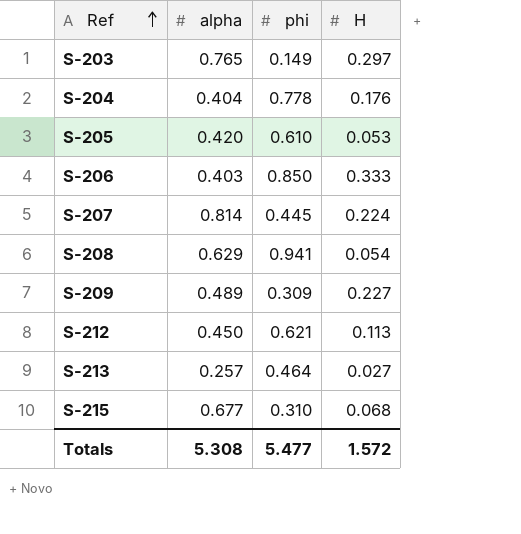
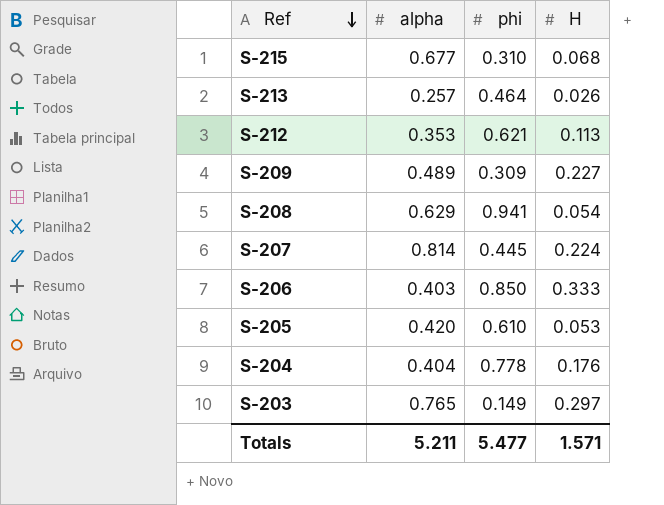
row order: Ref ascending -> Ref descending
S-213 | H: 0.027 -> 0.026
S-212 | alpha: 0.450 -> 0.353
Totals | alpha: 5.308 -> 5.211
Totals | H: 1.572 -> 1.571

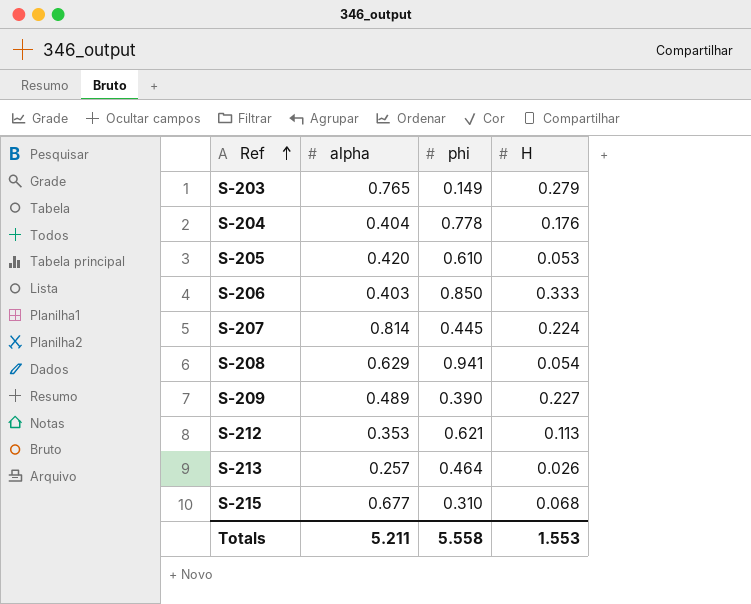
row order: Ref descending -> Ref ascending
S-203 | H: 0.297 -> 0.279
S-209 | phi: 0.309 -> 0.390
Totals | phi: 5.477 -> 5.558
Totals | H: 1.571 -> 1.553

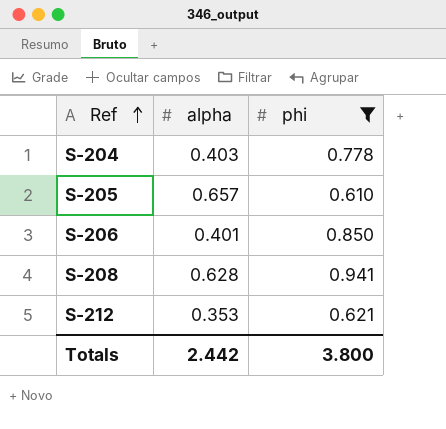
filter: none -> phi >= 0.610
column H | position: 4 -> none
S-204 | alpha: 0.404 -> 0.403
S-205 | alpha: 0.420 -> 0.657
S-206 | alpha: 0.403 -> 0.401
S-208 | alpha: 0.629 -> 0.628
Totals | alpha: 5.211 -> 2.442
Totals | phi: 5.558 -> 3.800

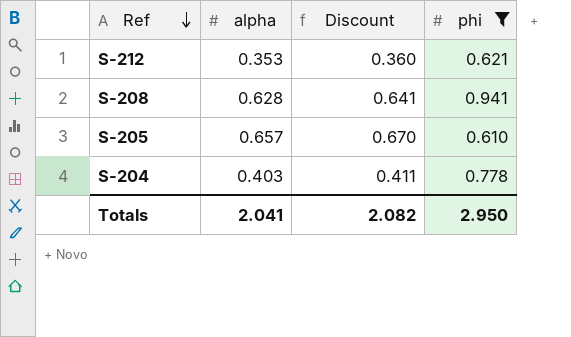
row order: Ref ascending -> Ref descending
column Discount | formula: none -> [alpha] * 1.02
row S-206: 0.401 | 0.850 -> none
Totals | alpha: 2.442 -> 2.041
Totals | phi: 3.800 -> 2.950

